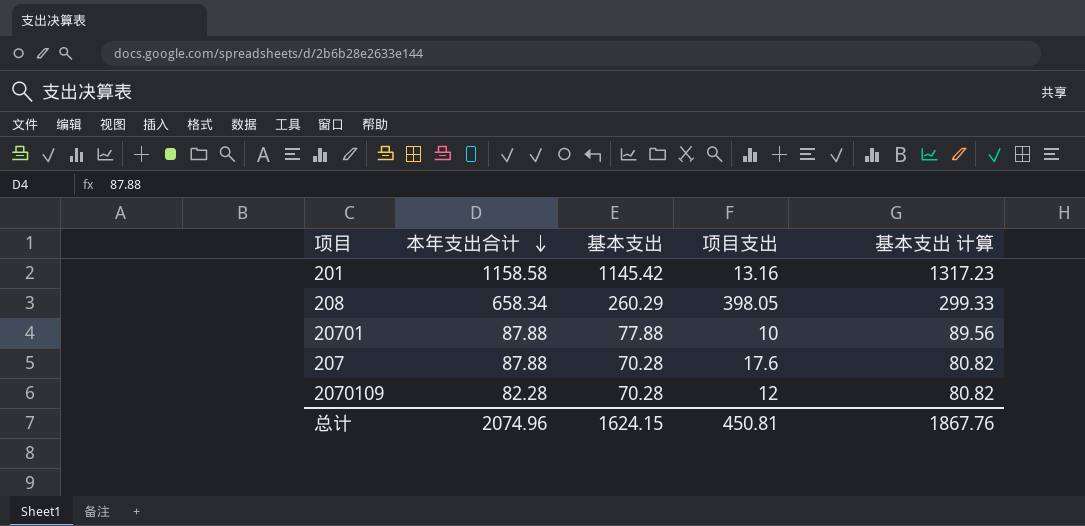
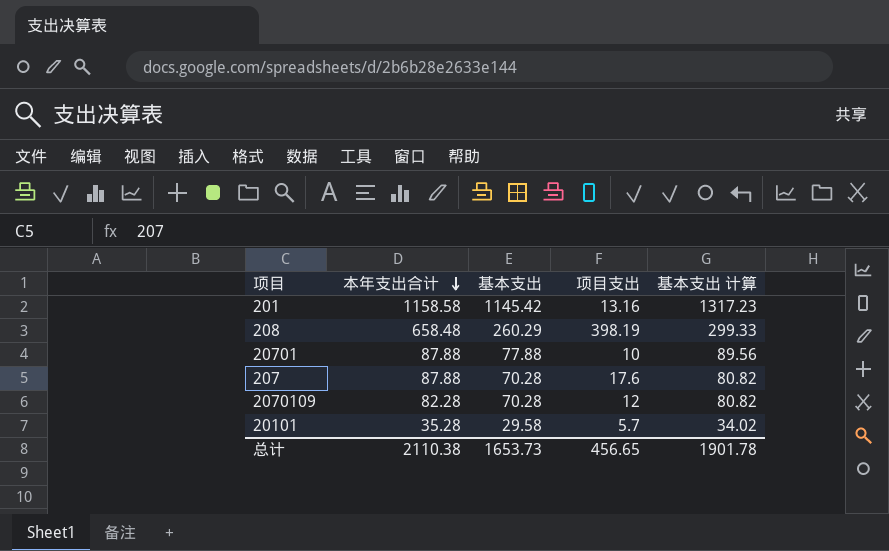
208 | 本年支出合计: 658.34 -> 658.48
208 | 项目支出: 398.05 -> 398.19
row 20101: none -> 35.28 | 29.58 | 5.7 | 34.02
总计 | 本年支出合计: 2074.96 -> 2110.38
总计 | 基本支出: 1624.15 -> 1653.73
总计 | 项目支出: 450.81 -> 456.65
总计 | 基本支出 计算: 1867.76 -> 1901.78

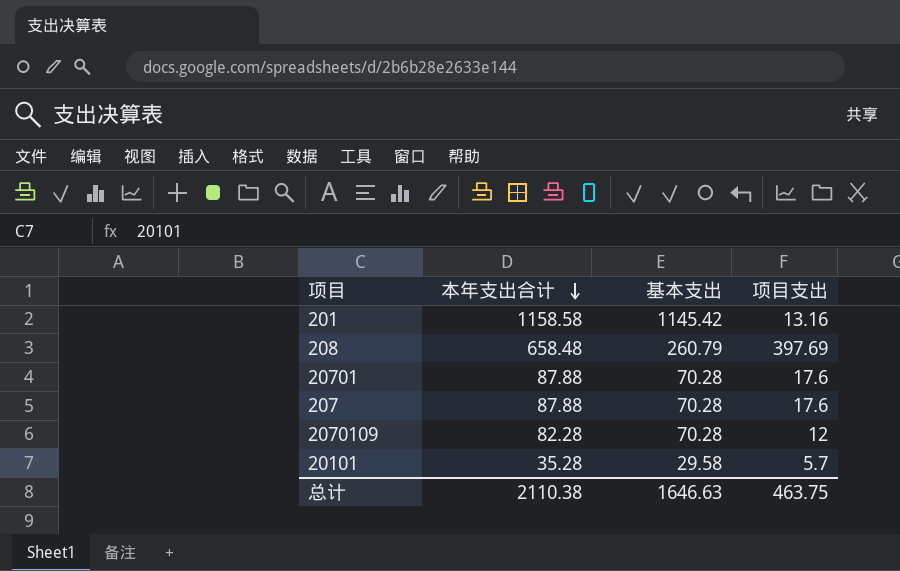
column 基本支出 计算 | formula: [基本支出] * 1.15 -> none
208 | 基本支出: 260.29 -> 260.79
208 | 项目支出: 398.19 -> 397.69
20701 | 基本支出: 77.88 -> 70.28
20701 | 项目支出: 10 -> 17.6
总计 | 基本支出: 1653.73 -> 1646.63
总计 | 项目支出: 456.65 -> 463.75

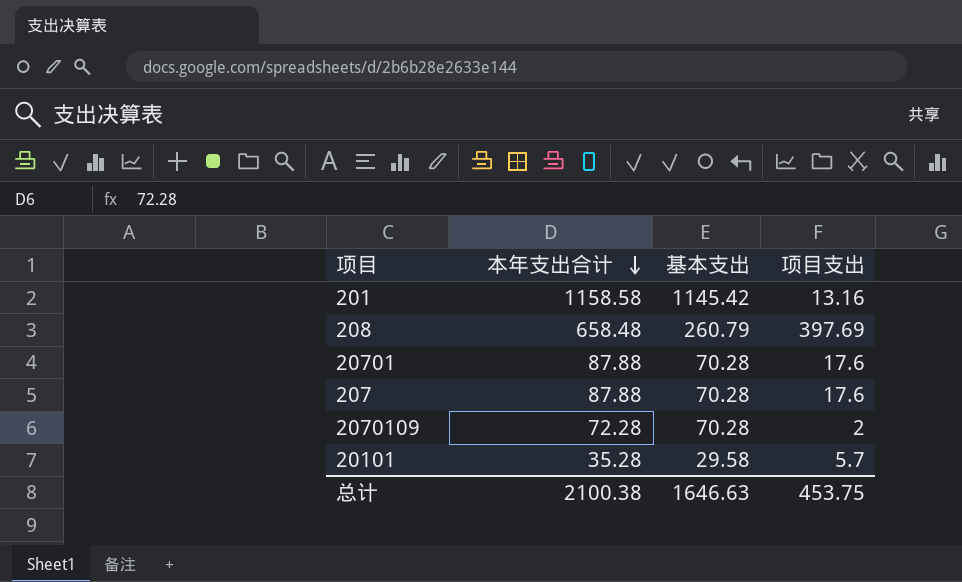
2070109 | 本年支出合计: 82.28 -> 72.28
2070109 | 项目支出: 12 -> 2
总计 | 本年支出合计: 2110.38 -> 2100.38
总计 | 项目支出: 463.75 -> 453.75

